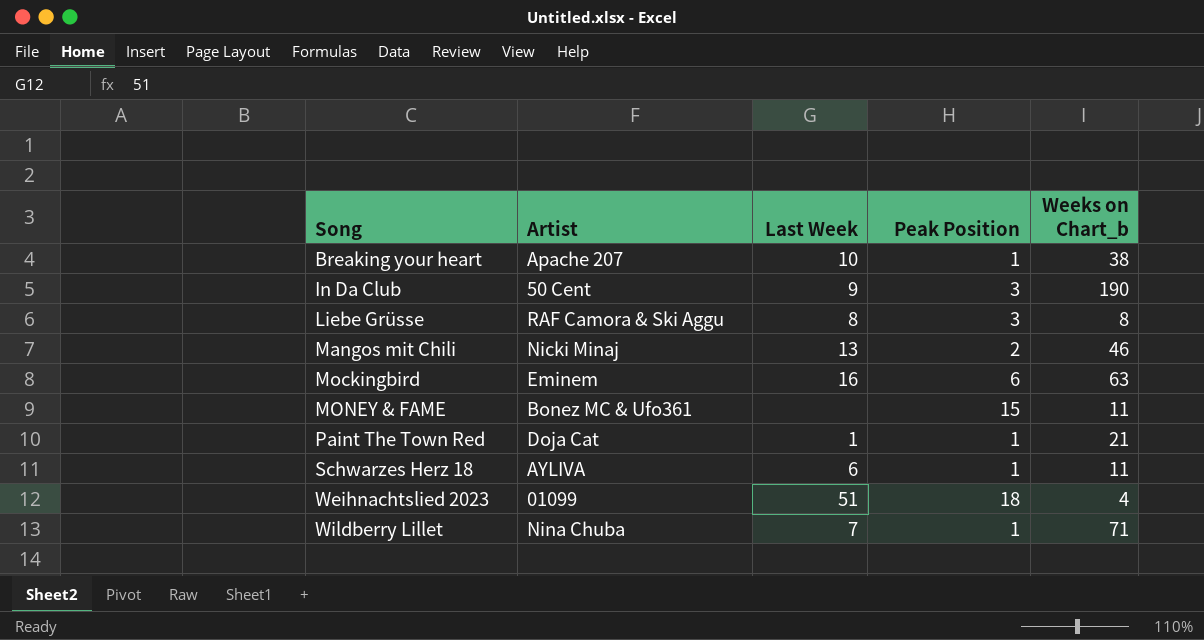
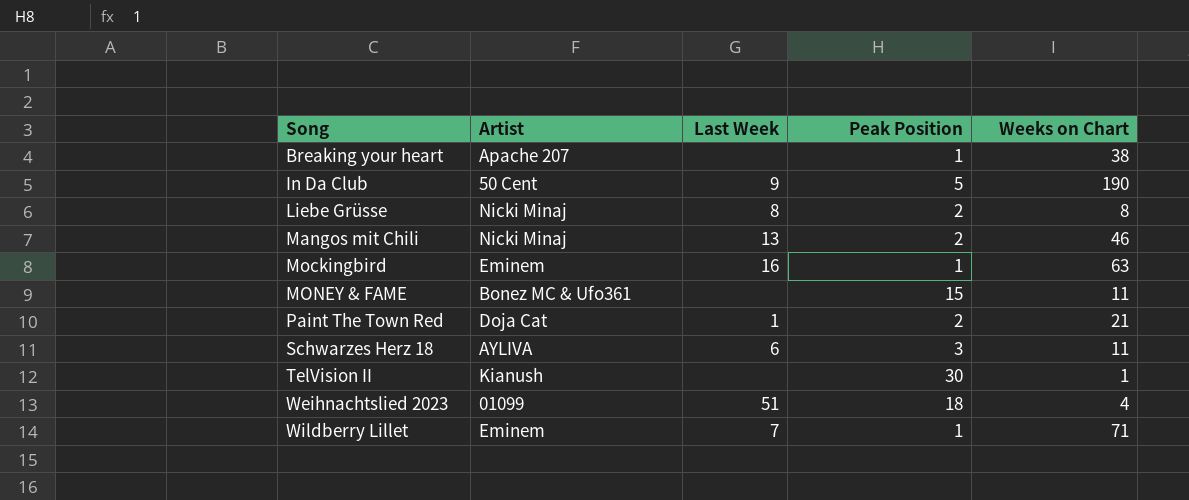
column name: Weeks on Chart_b -> Weeks on Chart
Breaking your heart | Last Week: 10 -> none
In Da Club | Peak Position: 3 -> 5
Liebe Grüsse | Artist: RAF Camora & Ski Aggu -> Nicki Minaj
Liebe Grüsse | Peak Position: 3 -> 2
Mockingbird | Peak Position: 6 -> 1
Paint The Town Red | Peak Position: 1 -> 2
Schwarzes Herz 18 | Peak Position: 1 -> 3
row TelVision II: none -> Kianush | none | 30 | 1
Wildberry Lillet | Artist: Nina Chuba -> Eminem

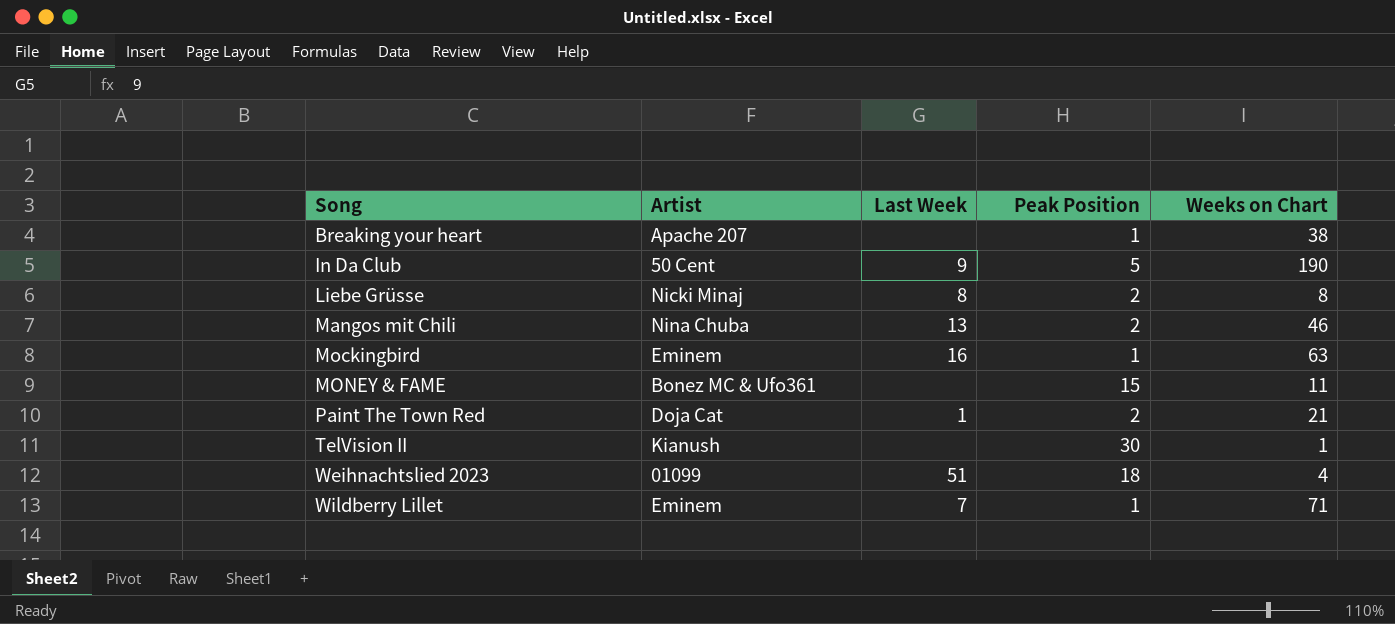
row Schwarzes Herz 18: AYLIVA | 6 | 3 | 11 -> none
Mangos mit Chili | Artist: Nicki Minaj -> Nina Chuba

